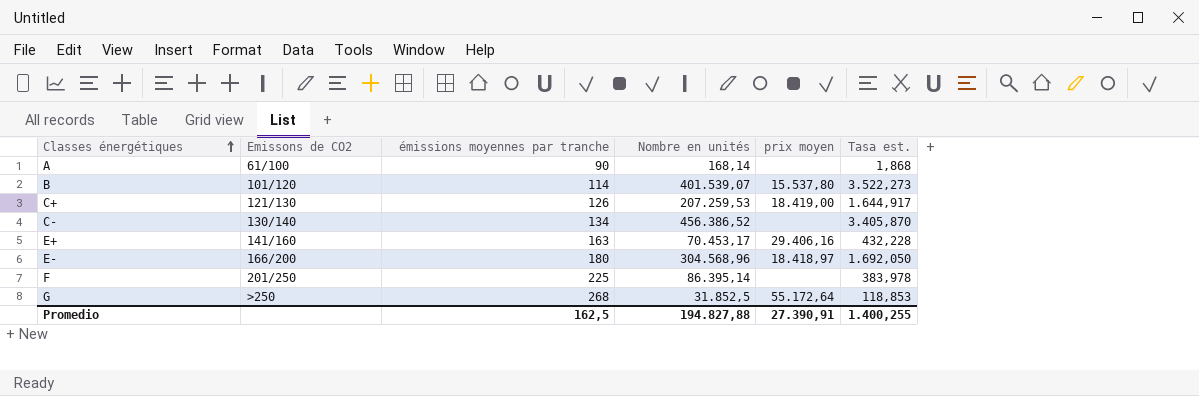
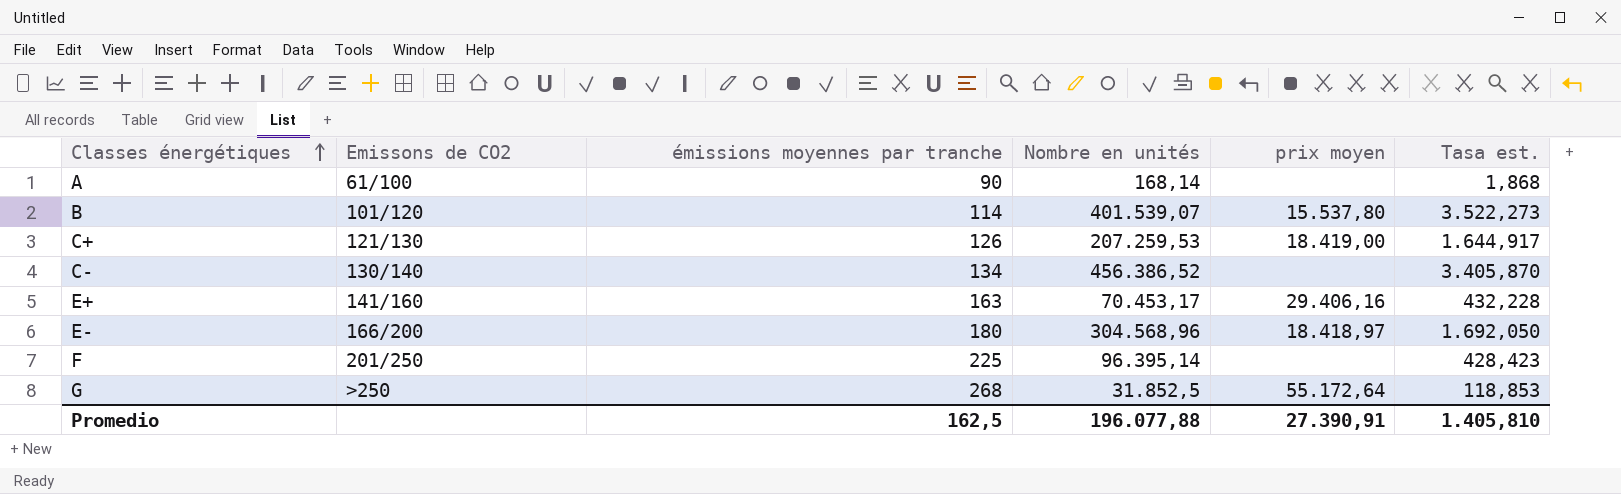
F | Nombre en unités: 86.395,14 -> 96.395,14
F | Tasa est.: 383,978 -> 428,423
Promedio | Nombre en unités: 194.827,88 -> 196.077,88
Promedio | Tasa est.: 1.400,255 -> 1.405,810

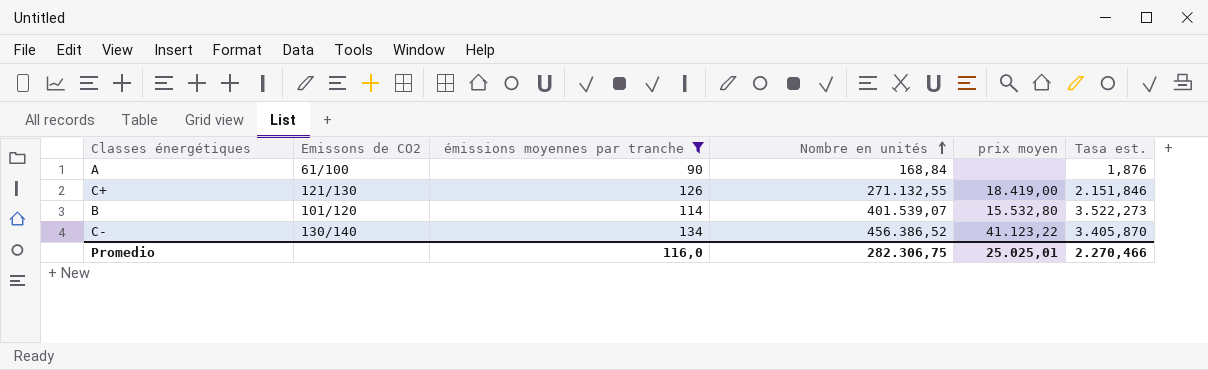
filter: none -> émissions moyennes par tranche <= 134
row order: Classes énergétiques ascending -> Nombre en unités ascending
A | Nombre en unités: 168,14 -> 168,84
A | Tasa est.: 1,868 -> 1,876
C+ | Nombre en unités: 207.259,53 -> 271.132,55
C+ | Tasa est.: 1.644,917 -> 2.151,846
B | prix moyen: 15.537,80 -> 15.532,80
C- | prix moyen: none -> 41.123,22
Promedio | émissions moyennes par tranche: 162,5 -> 116,0
Promedio | Nombre en unités: 196.077,88 -> 282.306,75
Promedio | prix moyen: 27.390,91 -> 25.025,01
Promedio | Tasa est.: 1.405,810 -> 2.270,466

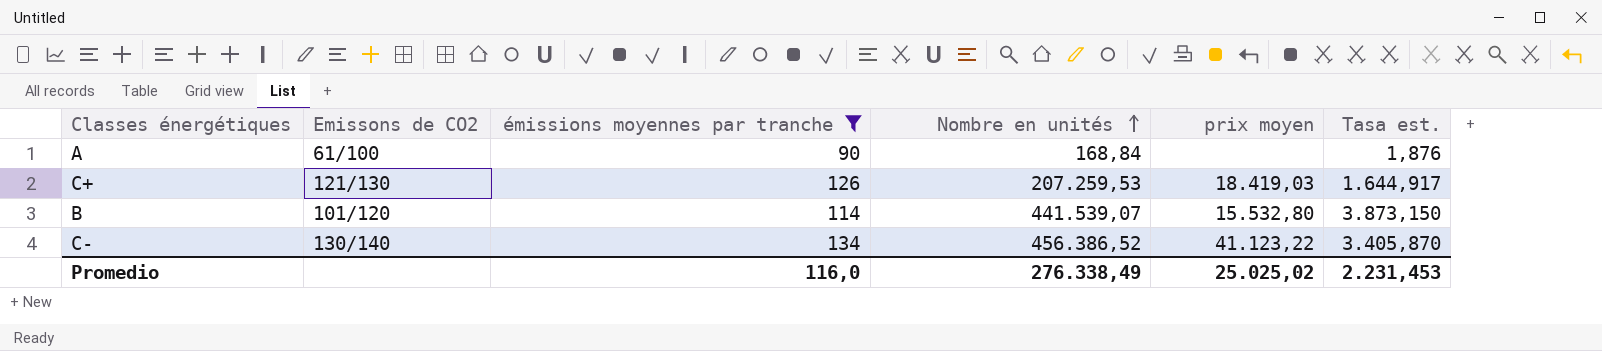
C+ | Nombre en unités: 271.132,55 -> 207.259,53
C+ | prix moyen: 18.419,00 -> 18.419,03
C+ | Tasa est.: 2.151,846 -> 1.644,917
B | Nombre en unités: 401.539,07 -> 441.539,07
B | Tasa est.: 3.522,273 -> 3.873,150
Promedio | Nombre en unités: 282.306,75 -> 276.338,49
Promedio | prix moyen: 25.025,01 -> 25.025,02
Promedio | Tasa est.: 2.270,466 -> 2.231,453

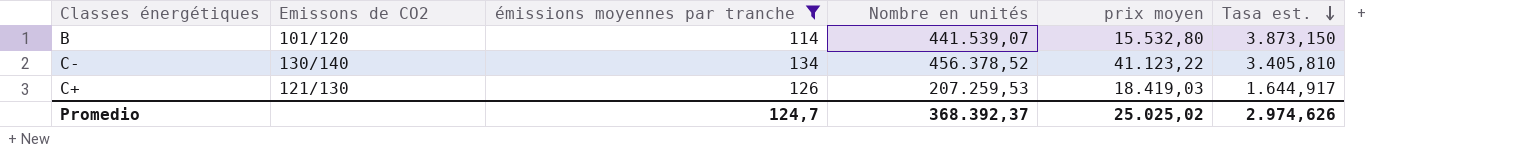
row order: Nombre en unités ascending -> Tasa est. descending
row A: 61/100 | 90 | 168,84 | none | 1,876 -> none
C- | Nombre en unités: 456.386,52 -> 456.378,52
C- | Tasa est.: 3.405,870 -> 3.405,810
Promedio | émissions moyennes par tranche: 116,0 -> 124,7
Promedio | Nombre en unités: 276.338,49 -> 368.392,37
Promedio | Tasa est.: 2.231,453 -> 2.974,626

